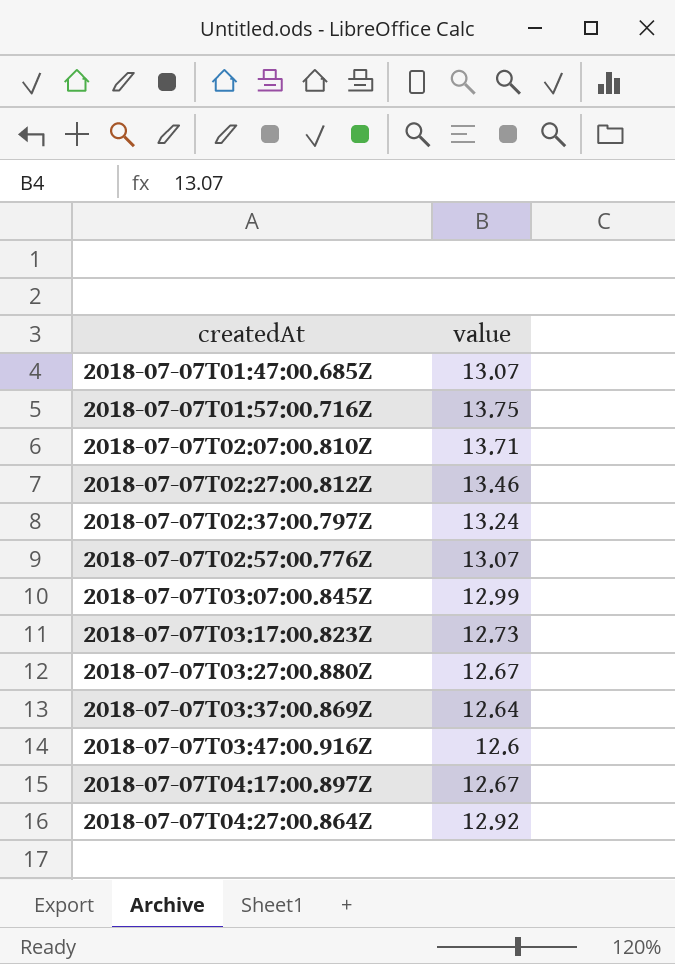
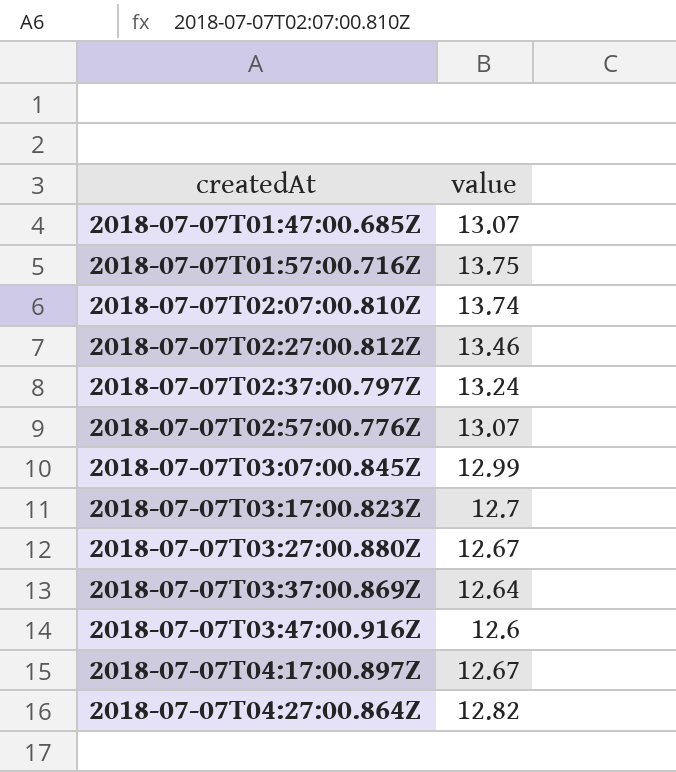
2018-07-07T02:07:00.810Z | value: 13.71 -> 13.74
2018-07-07T03:17:00.823Z | value: 12.73 -> 12.7
2018-07-07T04:27:00.864Z | value: 12.92 -> 12.82

